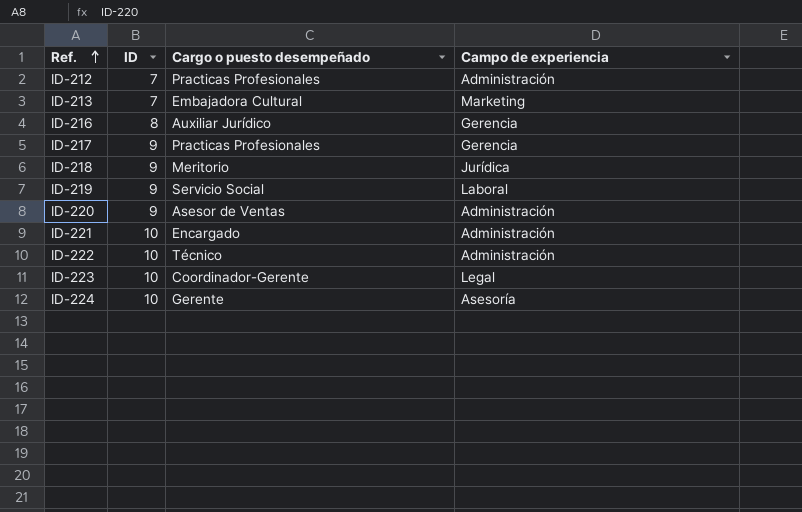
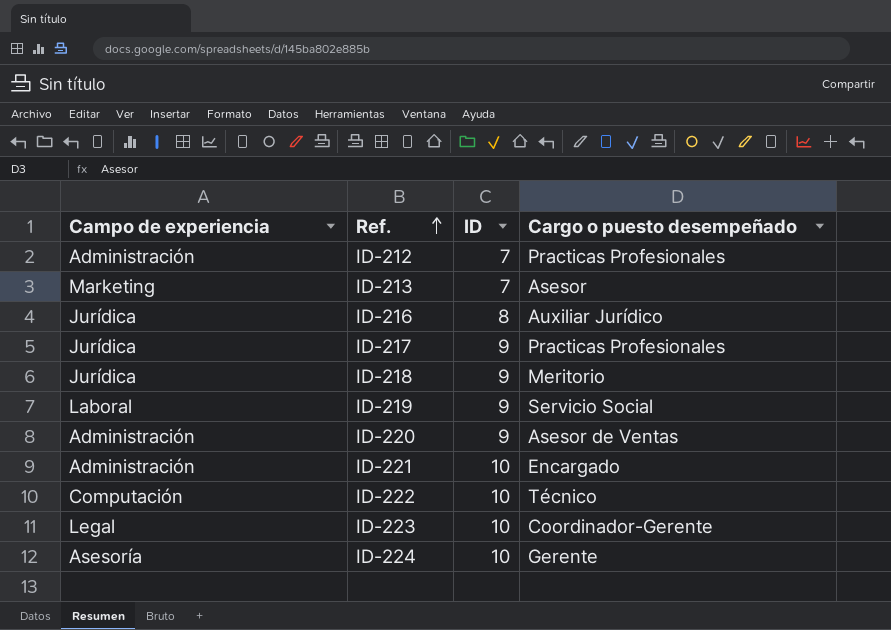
column Campo de experiencia | position: 4 -> 1
ID-213 | Cargo o puesto desempeñado: Embajadora Cultural -> Asesor
ID-216 | Campo de experiencia: Gerencia -> Jurídica
ID-217 | Campo de experiencia: Gerencia -> Jurídica
ID-222 | Campo de experiencia: Administración -> Computación

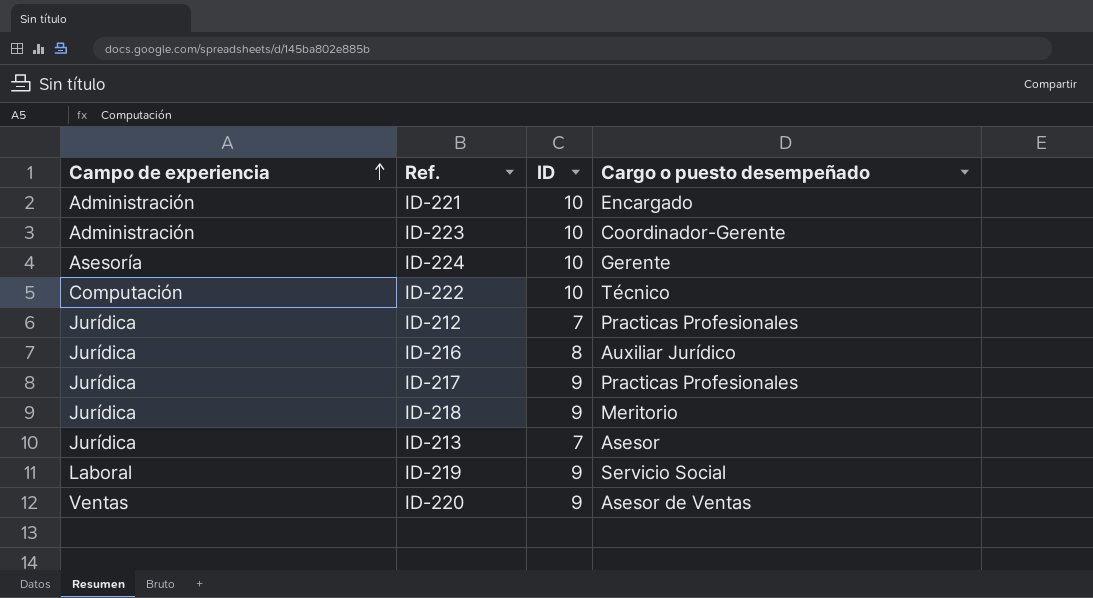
row order: Ref. ascending -> Campo de experiencia ascending
ID-223 | Campo de experiencia: Legal -> Administración
ID-212 | Campo de experiencia: Administración -> Jurídica
ID-213 | Campo de experiencia: Marketing -> Jurídica
ID-220 | Campo de experiencia: Administración -> Ventas

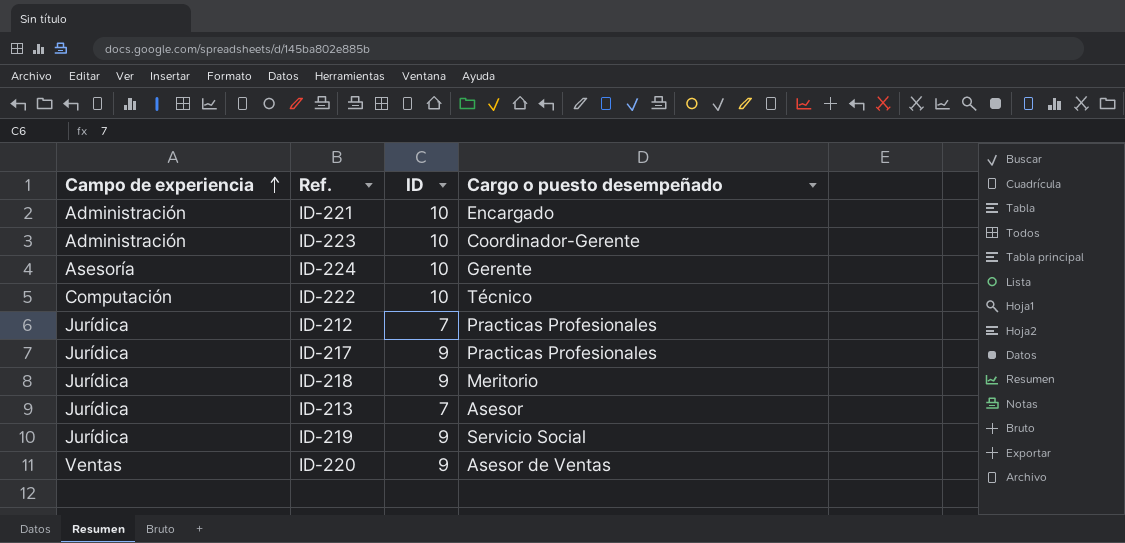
row ID-216: Jurídica | 8 | Auxiliar Jurídico -> none
ID-219 | Campo de experiencia: Laboral -> Jurídica

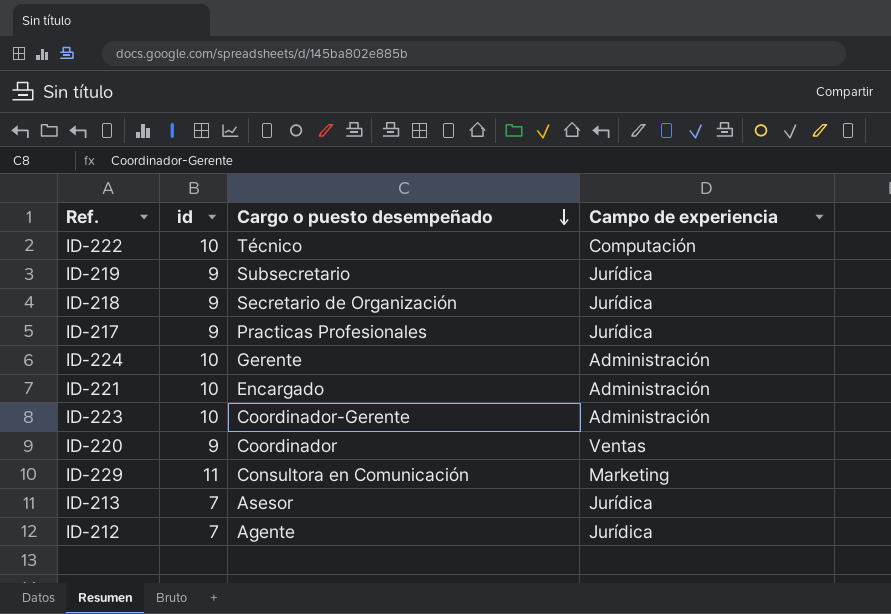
row order: Campo de experiencia ascending -> Cargo o puesto desempeñado descending
column name: ID -> id
column Campo de experiencia | position: 1 -> 4
ID-219 | Cargo o puesto desempeñado: Servicio Social -> Subsecretario
ID-218 | Cargo o puesto desempeñado: Meritorio -> Secretario de Organización
ID-224 | Campo de experiencia: Asesoría -> Administración
ID-220 | Cargo o puesto desempeñado: Asesor de Ventas -> Coordinador
row ID-229: none -> 11 | Consultora en Comunicación | Marketing
ID-212 | Cargo o puesto desempeñado: Practicas Profesionales -> Agente

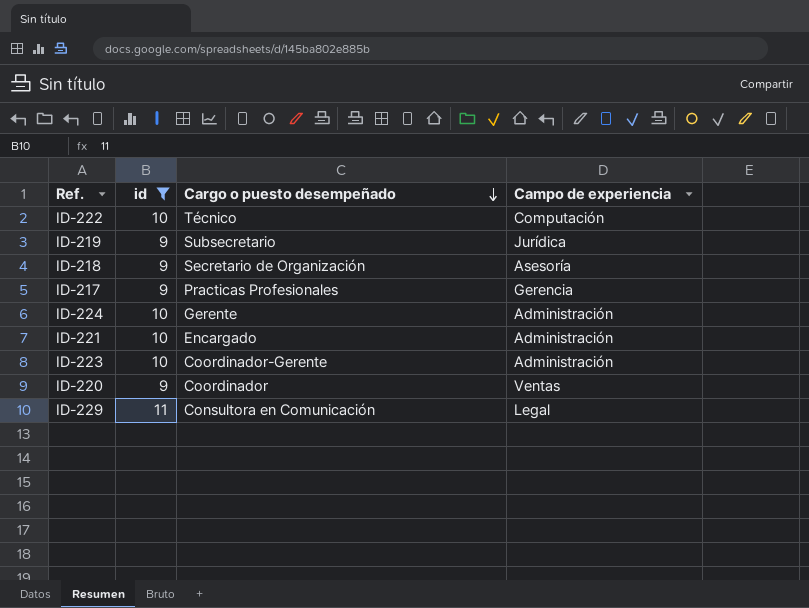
filter: none -> id != 7
ID-218 | Campo de experiencia: Jurídica -> Asesoría
ID-217 | Campo de experiencia: Jurídica -> Gerencia
ID-229 | Campo de experiencia: Marketing -> Legal

